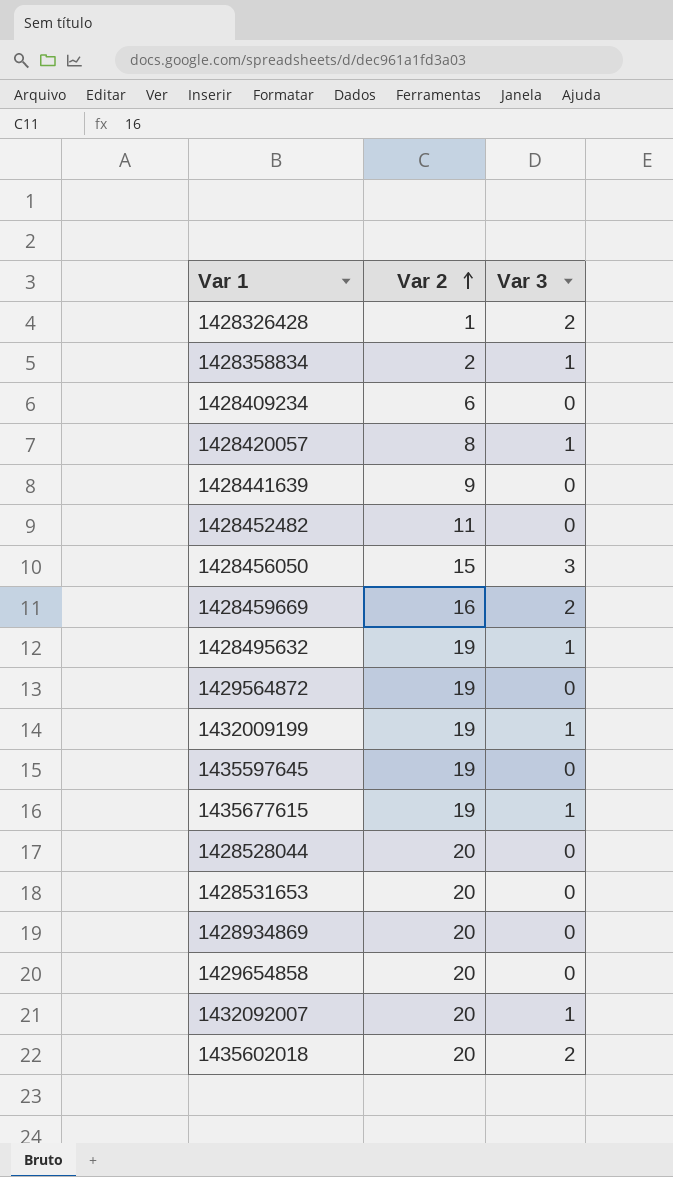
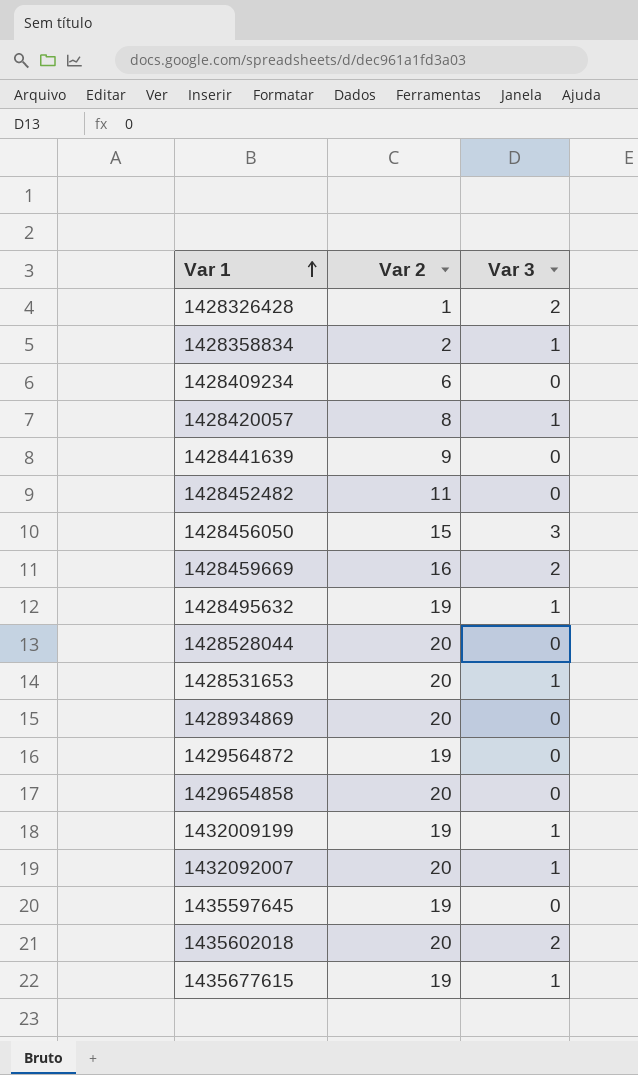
row order: Var 2 ascending -> Var 1 ascending
1428531653 | Var 3: 0 -> 1

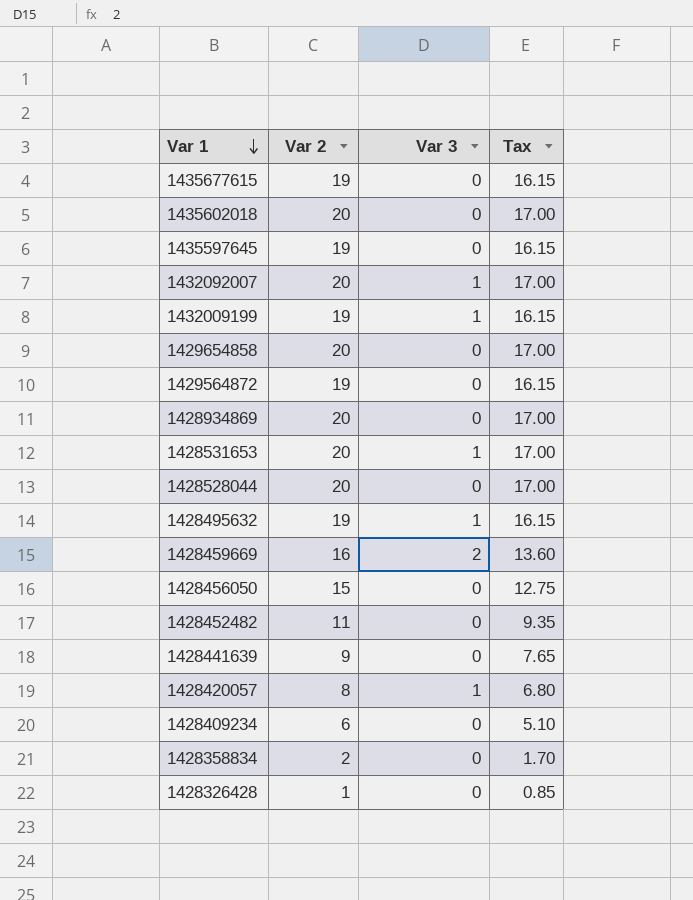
row order: Var 1 ascending -> Var 1 descending
column Tax | formula: none -> [Var 2] * 0.85
1435677615 | Var 3: 1 -> 0
1435602018 | Var 3: 2 -> 0
1428456050 | Var 3: 3 -> 0
1428358834 | Var 3: 1 -> 0
1428326428 | Var 3: 2 -> 0

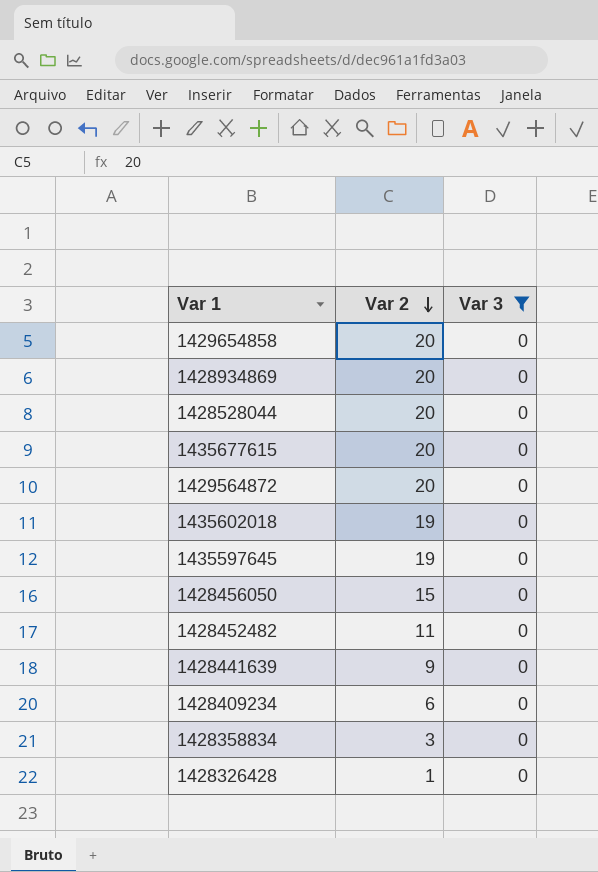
filter: none -> Var 3 = 0
row order: Var 1 descending -> Var 2 descending
column Tax | formula: [Var 2] * 0.85 -> none
1435677615 | Var 2: 19 -> 20
1429564872 | Var 2: 19 -> 20
1435602018 | Var 2: 20 -> 19
1428358834 | Var 2: 2 -> 3

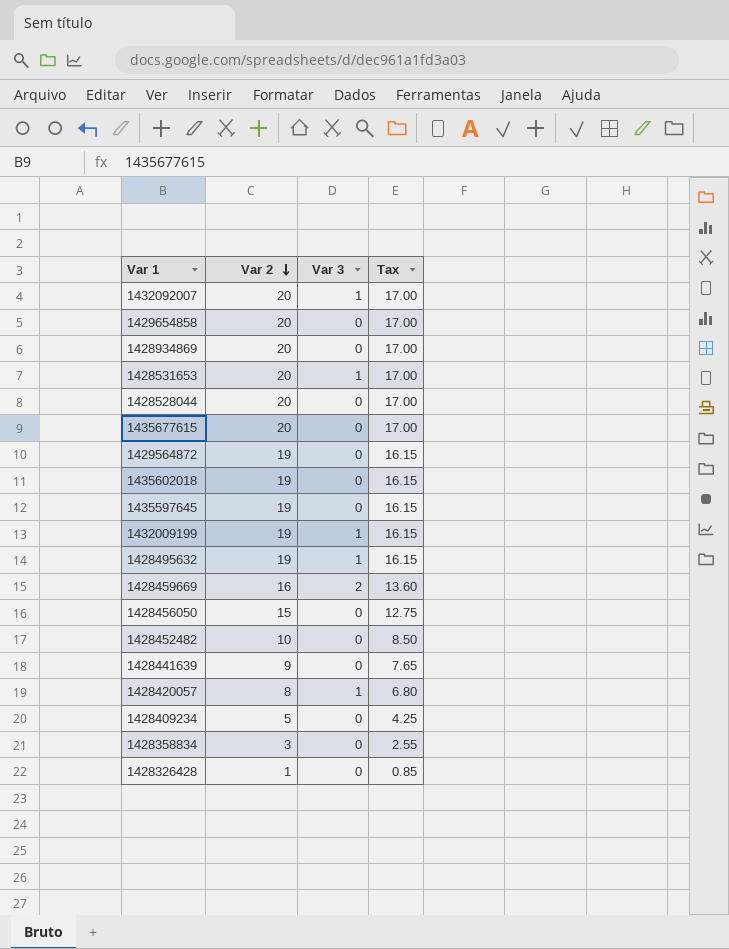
filter: Var 3 = 0 -> none
column Tax | formula: none -> [Var 2] * 0.85
1429564872 | Var 2: 20 -> 19
1428452482 | Var 2: 11 -> 10
1428409234 | Var 2: 6 -> 5

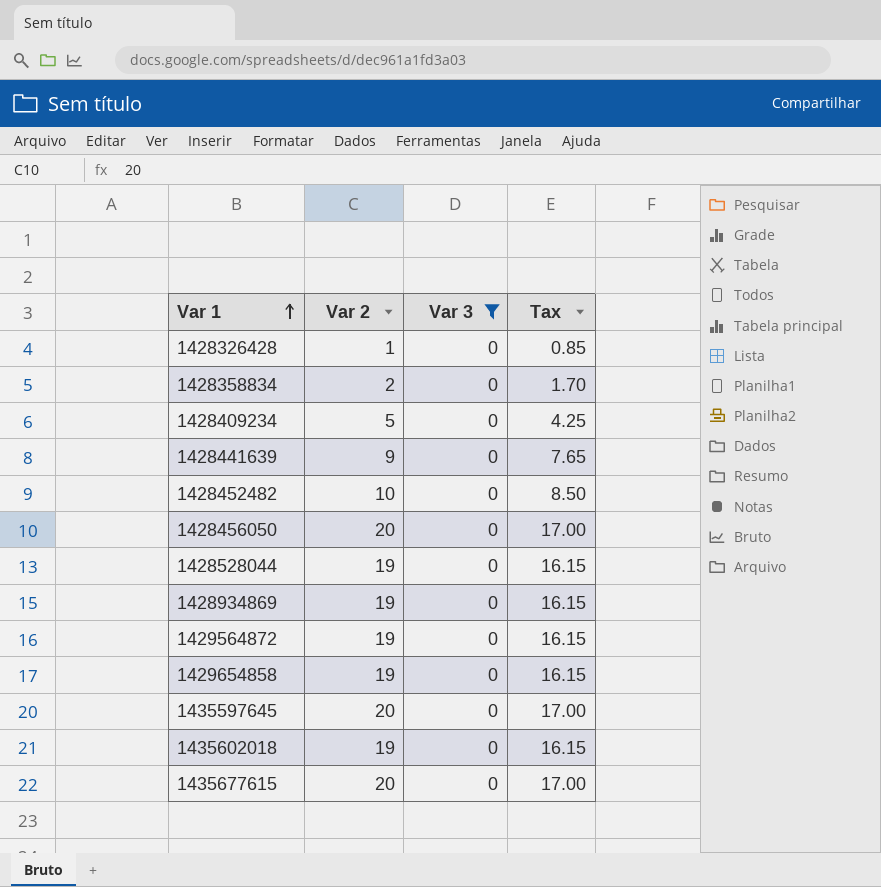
filter: none -> Var 3 = 0
row order: Var 2 descending -> Var 1 ascending
1428358834 | Var 2: 3 -> 2
1428358834 | Tax: 2.55 -> 1.70
1428456050 | Var 2: 15 -> 20
1428456050 | Tax: 12.75 -> 17.00
1428528044 | Var 2: 20 -> 19
1428528044 | Tax: 17.00 -> 16.15
1428934869 | Var 2: 20 -> 19
1428934869 | Tax: 17.00 -> 16.15
1429654858 | Var 2: 20 -> 19
1429654858 | Tax: 17.00 -> 16.15
1435597645 | Var 2: 19 -> 20
1435597645 | Tax: 16.15 -> 17.00

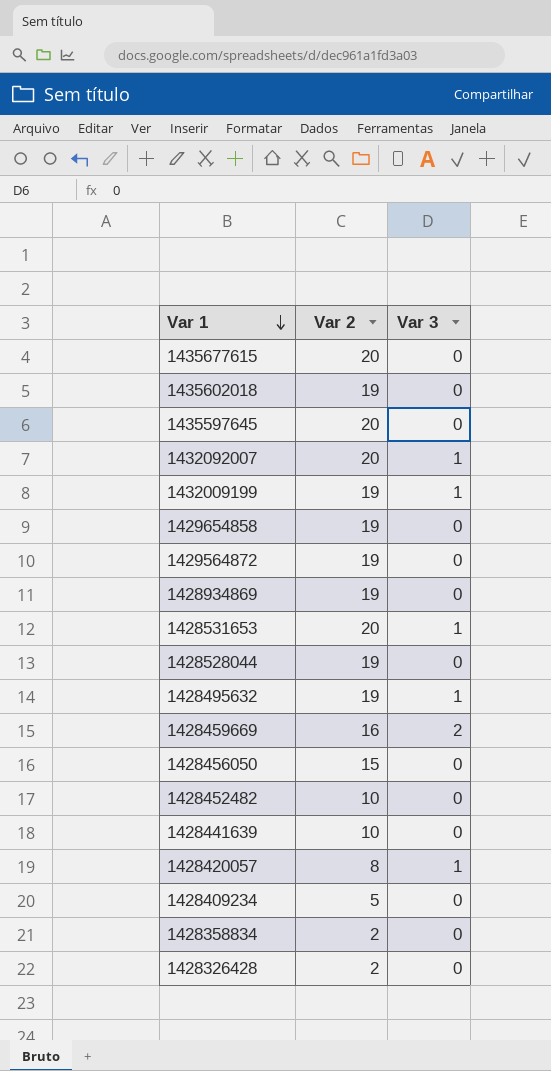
filter: Var 3 = 0 -> none
row order: Var 1 ascending -> Var 1 descending
column Tax | formula: [Var 2] * 0.85 -> none
1428456050 | Var 2: 20 -> 15
1428441639 | Var 2: 9 -> 10
1428326428 | Var 2: 1 -> 2

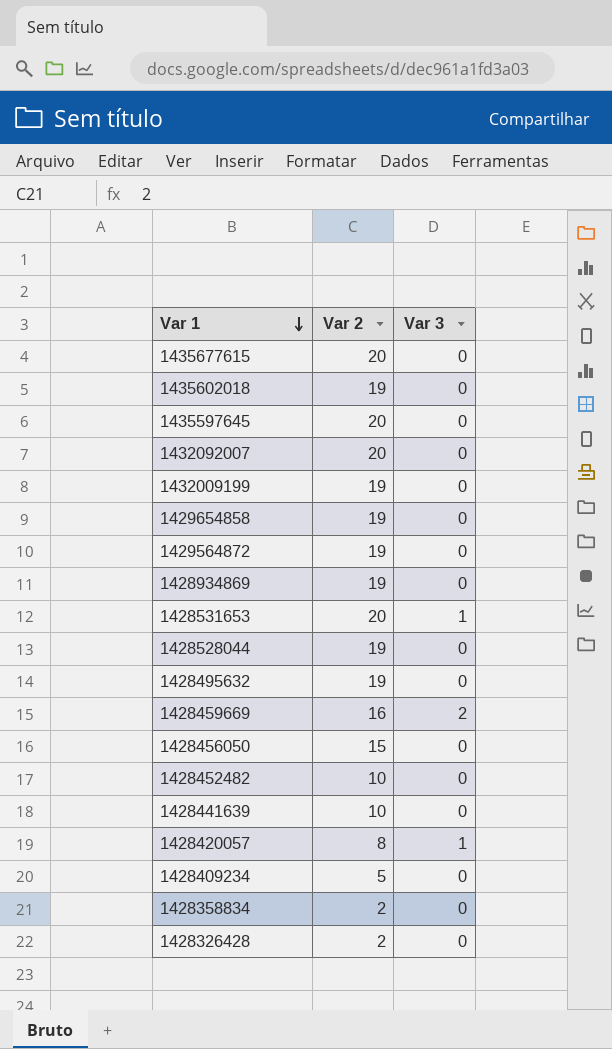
1432092007 | Var 3: 1 -> 0
1432009199 | Var 3: 1 -> 0
1428495632 | Var 3: 1 -> 0

